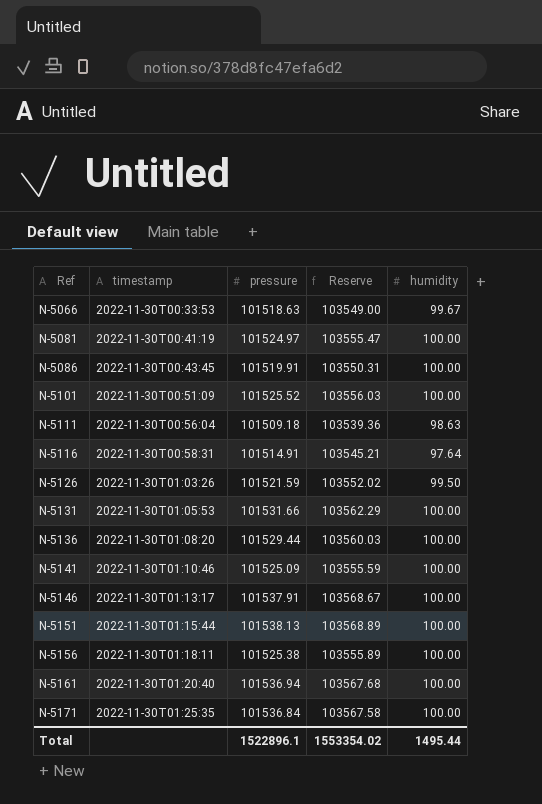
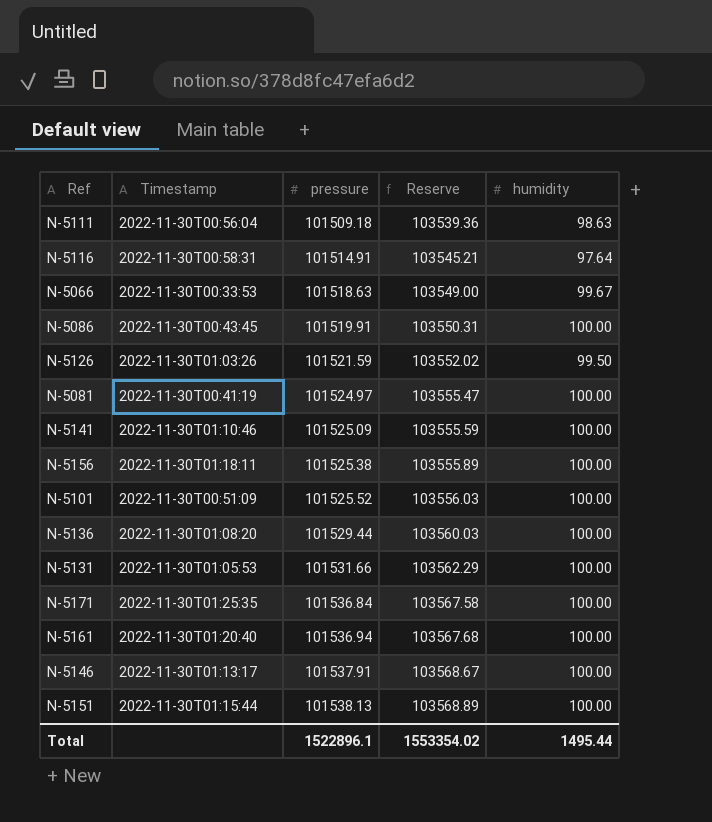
row order: Ref ascending -> pressure ascending
column name: timestamp -> Timestamp

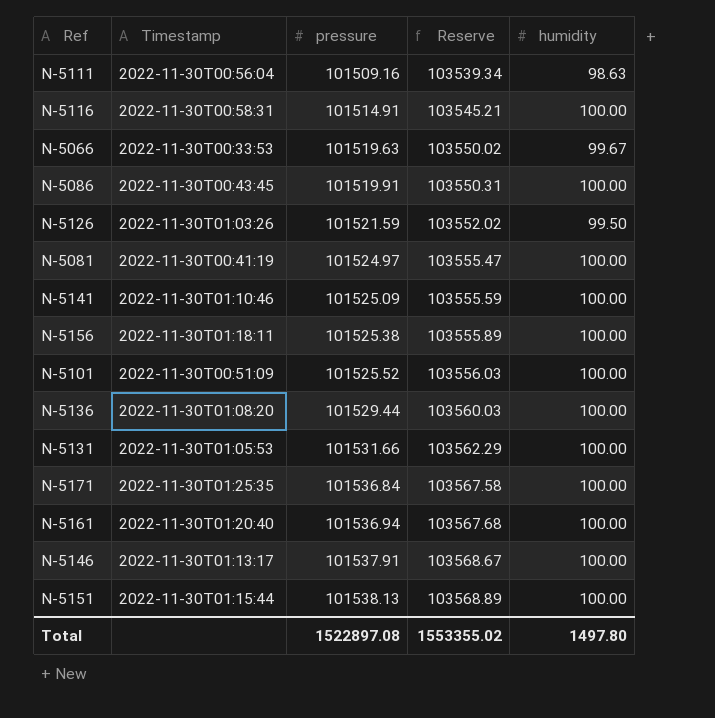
N-5111 | pressure: 101509.18 -> 101509.16
N-5111 | Reserve: 103539.36 -> 103539.34
N-5116 | humidity: 97.64 -> 100.00
N-5066 | pressure: 101518.63 -> 101519.63
N-5066 | Reserve: 103549.00 -> 103550.02
Total | pressure: 1522896.1 -> 1522897.08
Total | Reserve: 1553354.02 -> 1553355.02
Total | humidity: 1495.44 -> 1497.80

